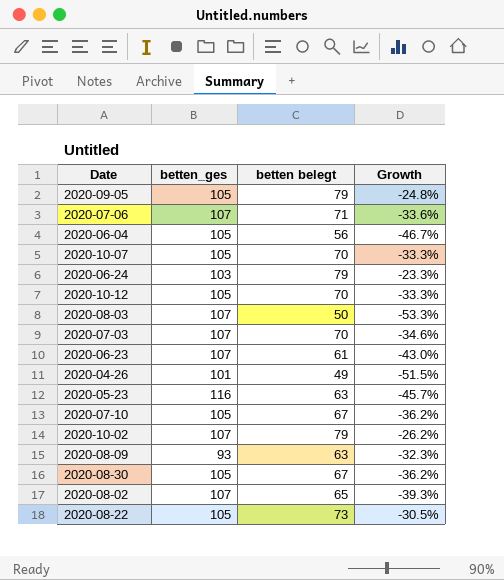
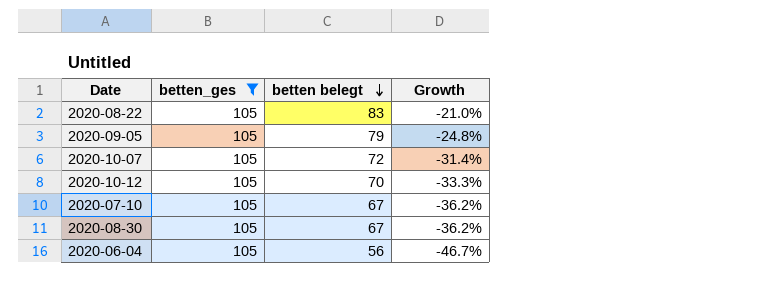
filter: none -> betten_ges = 105
row order: none -> betten belegt descending
2020-08-22 | betten belegt: 73 -> 83
2020-08-22 | Growth: -30.5% -> -21.0%
2020-10-07 | betten belegt: 70 -> 72
2020-10-07 | Growth: -33.3% -> -31.4%

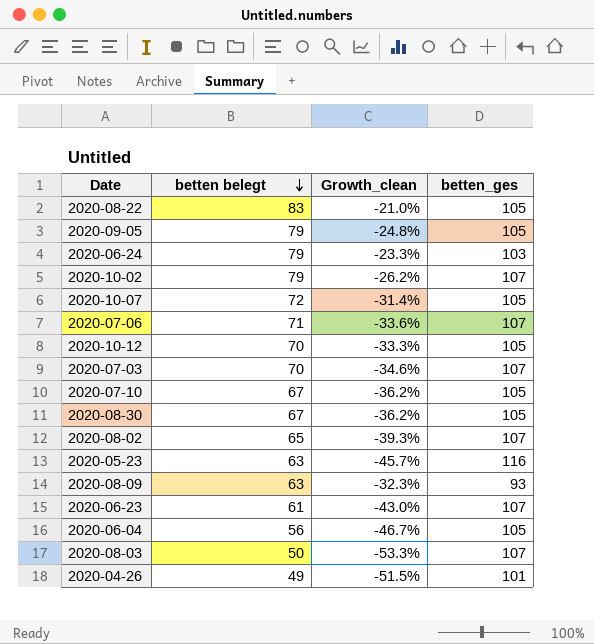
filter: betten_ges = 105 -> none
column name: Growth -> Growth_clean
column betten_ges | position: 2 -> 4

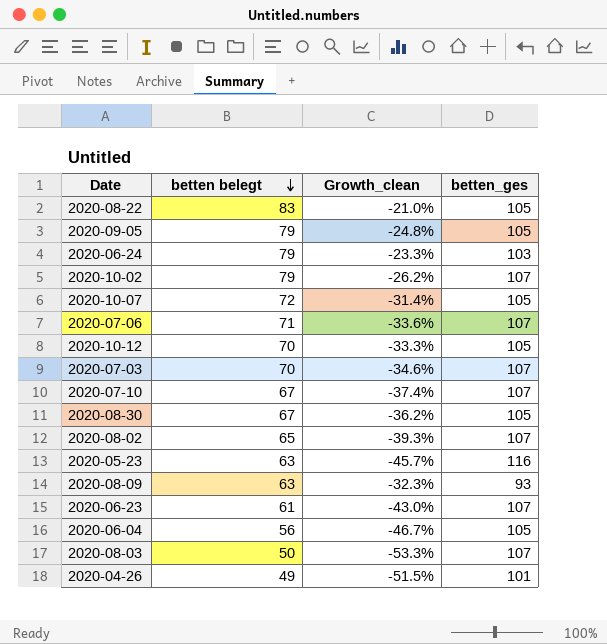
2020-07-10 | Growth_clean: -36.2% -> -37.4%
2020-07-10 | betten_ges: 105 -> 107

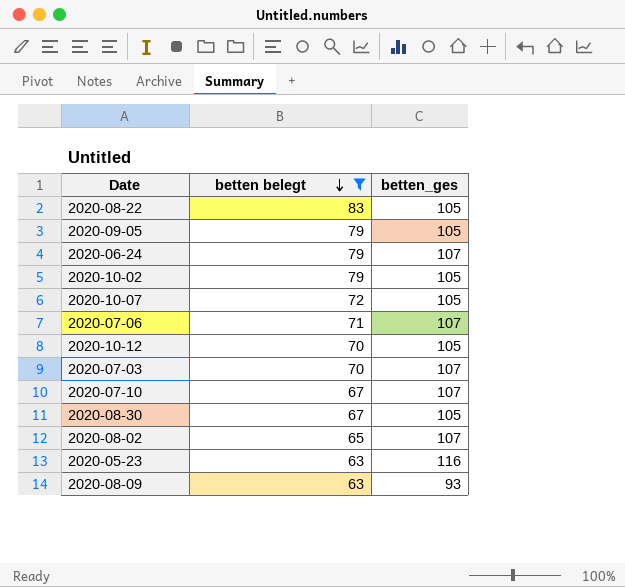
filter: none -> betten belegt >= 63
column Growth_clean | formula: ([betten belegt] - [betten_ges]) / [betten_ges] -> none
2020-06-24 | betten_ges: 103 -> 107
2020-10-02 | betten_ges: 107 -> 105

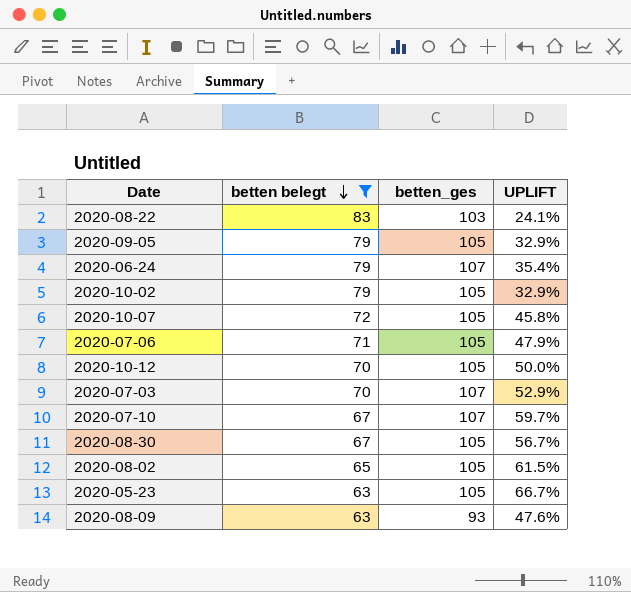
column UPLIFT | formula: none -> ([betten_ges] - [betten belegt]) / [betten belegt]
2020-08-22 | betten_ges: 105 -> 103
2020-07-06 | betten_ges: 107 -> 105
2020-08-02 | betten_ges: 107 -> 105
2020-05-23 | betten_ges: 116 -> 105

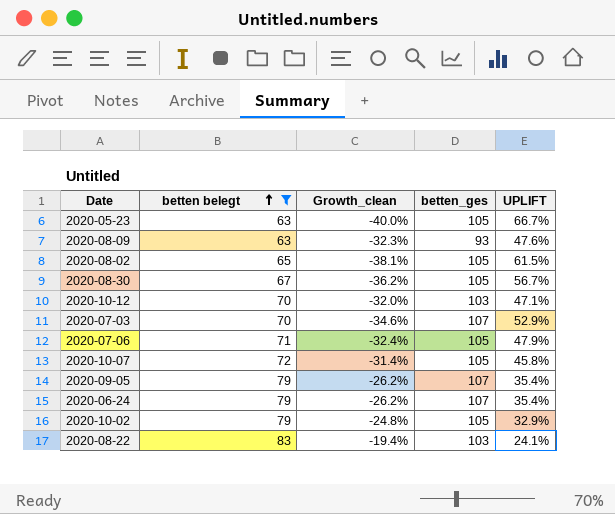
row order: betten belegt descending -> betten belegt ascending
column Growth_clean | formula: none -> ([betten belegt] - [betten_ges]) / [betten_ges]
row 2020-07-10: 67 | 107 | 59.7% -> none
2020-10-12 | betten_ges: 105 -> 103
2020-10-12 | UPLIFT: 50.0% -> 47.1%
2020-09-05 | betten_ges: 105 -> 107
2020-09-05 | UPLIFT: 32.9% -> 35.4%

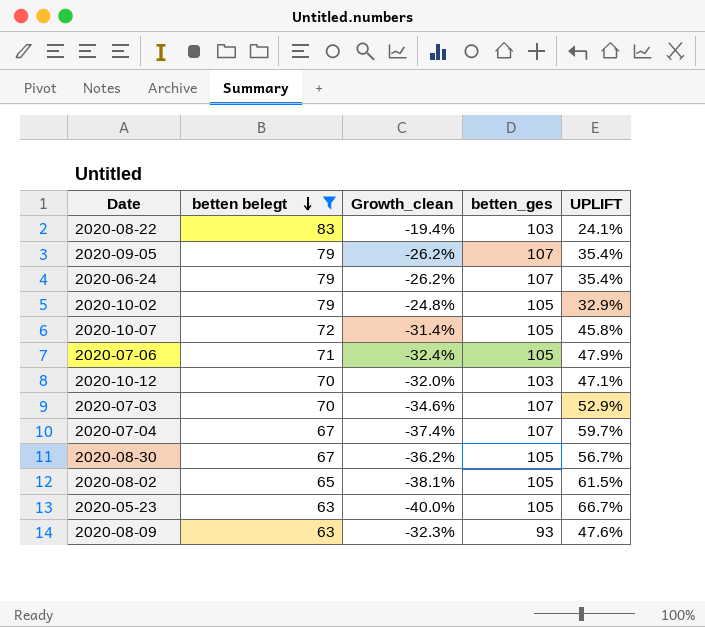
row order: betten belegt ascending -> betten belegt descending
row 2020-07-04: none -> 67 | -37.4% | 107 | 59.7%

